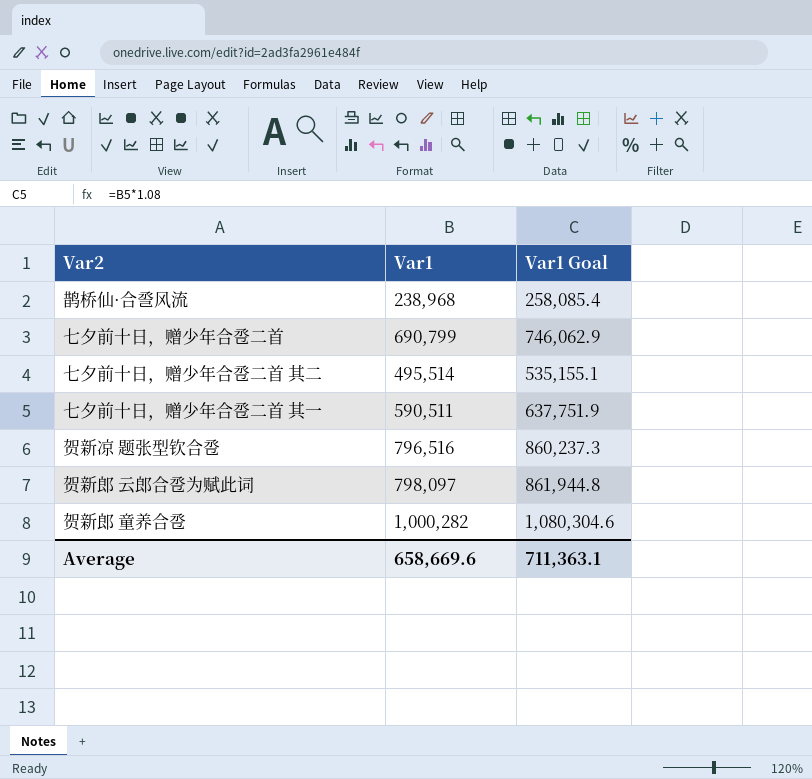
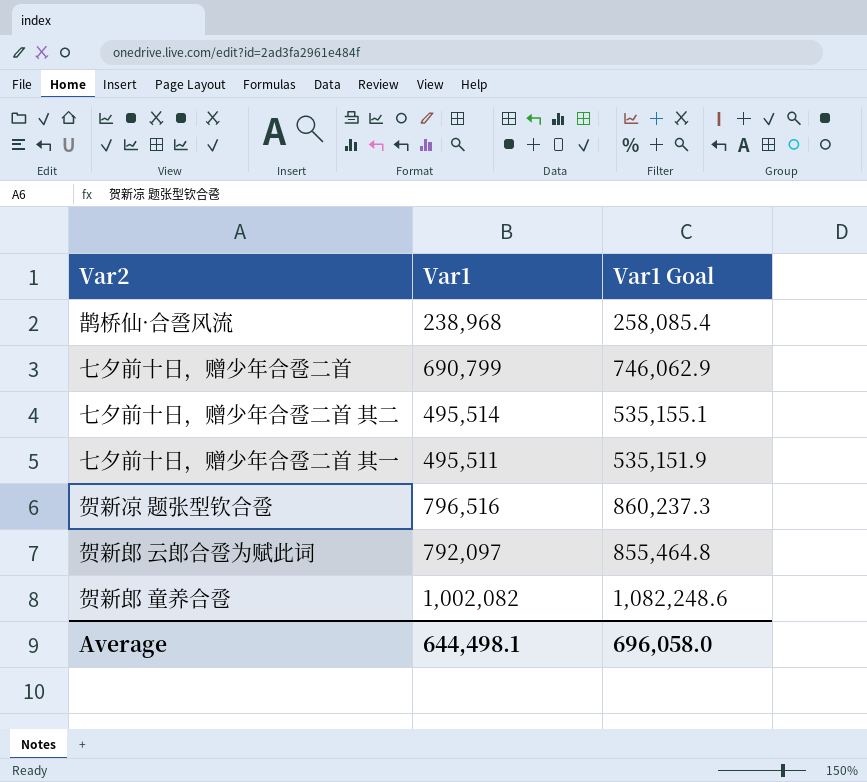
七夕前十日，赠少年合卺二首 其一 | Var1: 590,511 -> 495,511
七夕前十日，赠少年合卺二首 其一 | Var1 Goal: 637,751.9 -> 535,151.9
贺新郎 云郎合卺为赋此词 | Var1: 798,097 -> 792,097
贺新郎 云郎合卺为赋此词 | Var1 Goal: 861,944.8 -> 855,464.8
贺新郎 童养合卺 | Var1: 1,000,282 -> 1,002,082
贺新郎 童养合卺 | Var1 Goal: 1,080,304.6 -> 1,082,248.6
Average | Var1: 658,669.6 -> 644,498.1
Average | Var1 Goal: 711,363.1 -> 696,058.0

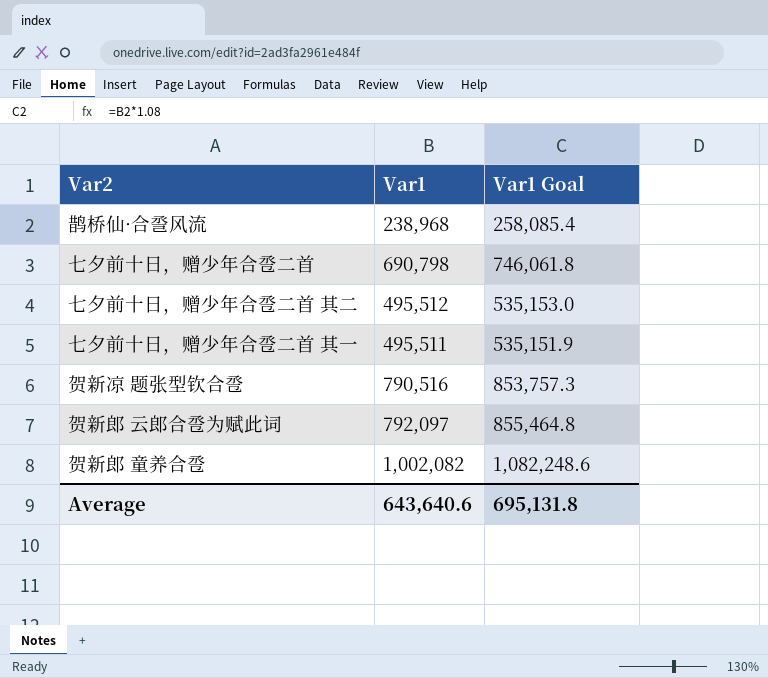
七夕前十日，赠少年合卺二首 | Var1: 690,799 -> 690,798
七夕前十日，赠少年合卺二首 | Var1 Goal: 746,062.9 -> 746,061.8
七夕前十日，赠少年合卺二首 其二 | Var1: 495,514 -> 495,512
七夕前十日，赠少年合卺二首 其二 | Var1 Goal: 535,155.1 -> 535,153.0
贺新凉 题张型钦合卺 | Var1: 796,516 -> 790,516
贺新凉 题张型钦合卺 | Var1 Goal: 860,237.3 -> 853,757.3
Average | Var1: 644,498.1 -> 643,640.6
Average | Var1 Goal: 696,058.0 -> 695,131.8

